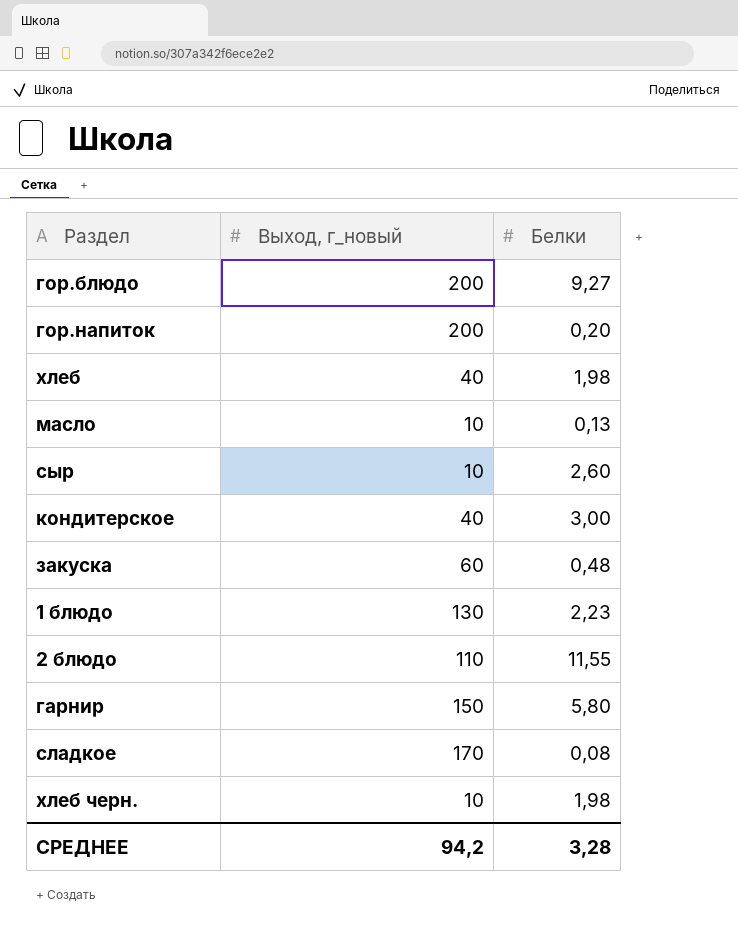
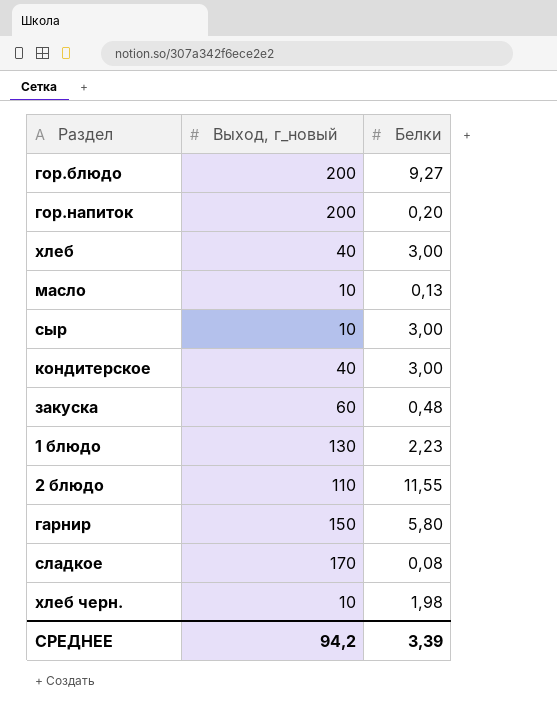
хлеб | Белки: 1,98 -> 3,00
сыр | Белки: 2,60 -> 3,00
СРЕДНЕЕ | Белки: 3,28 -> 3,39

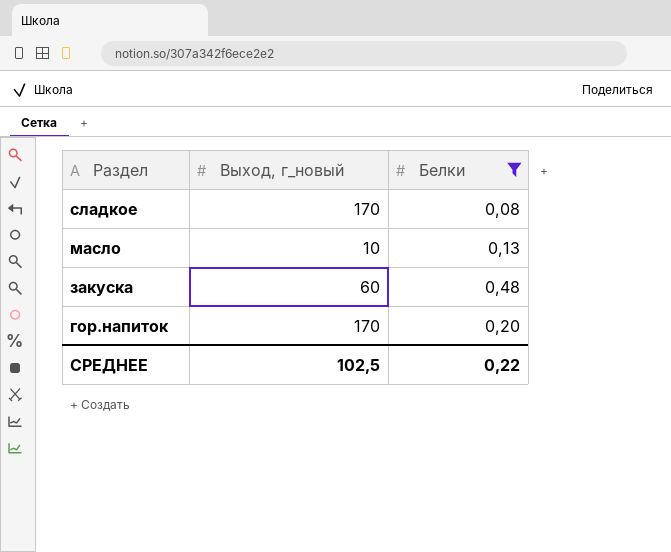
filter: none -> Белки <= 0,48
row order: none -> Раздел descending
гор.напиток | Выход, г_новый: 200 -> 170
СРЕДНЕЕ | Выход, г_новый: 94,2 -> 102,5
СРЕДНЕЕ | Белки: 3,39 -> 0,22

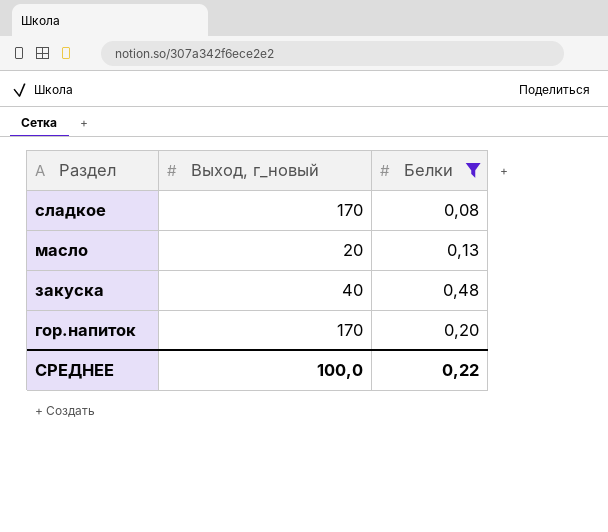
масло | Выход, г_новый: 10 -> 20
закуска | Выход, г_новый: 60 -> 40
СРЕДНЕЕ | Выход, г_новый: 102,5 -> 100,0

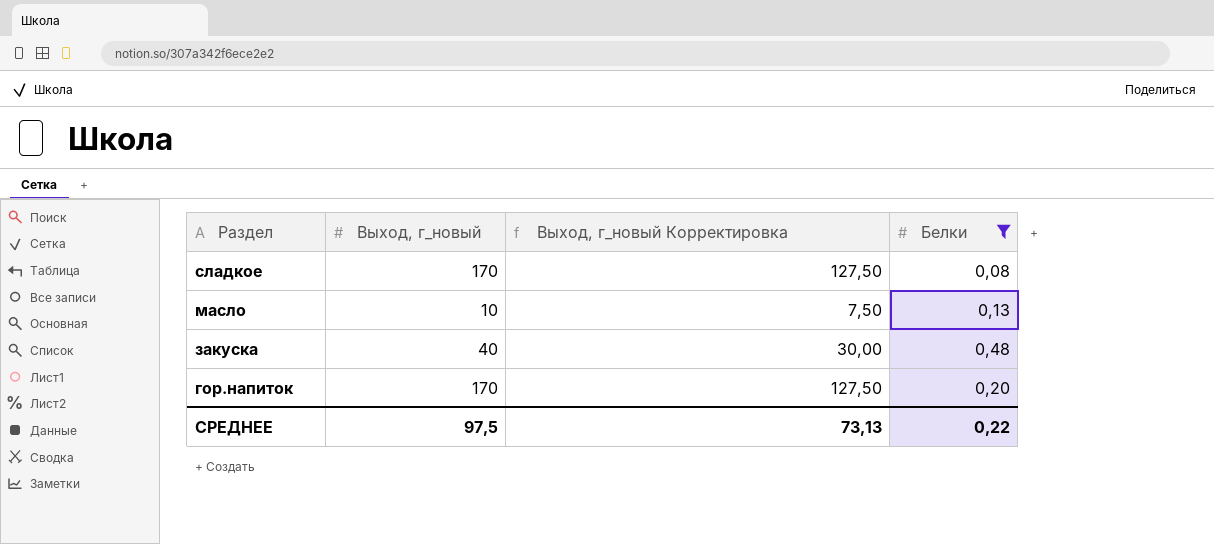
column Выход, г_новый Корректировка | formula: none -> [Выход, г_новый] * 0,75
масло | Выход, г_новый: 20 -> 10
СРЕДНЕЕ | Выход, г_новый: 100,0 -> 97,5

